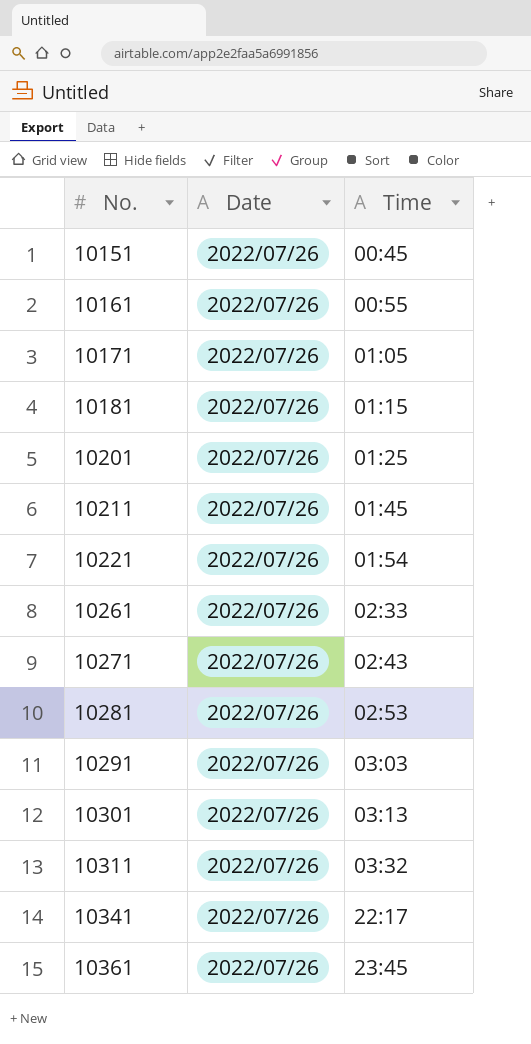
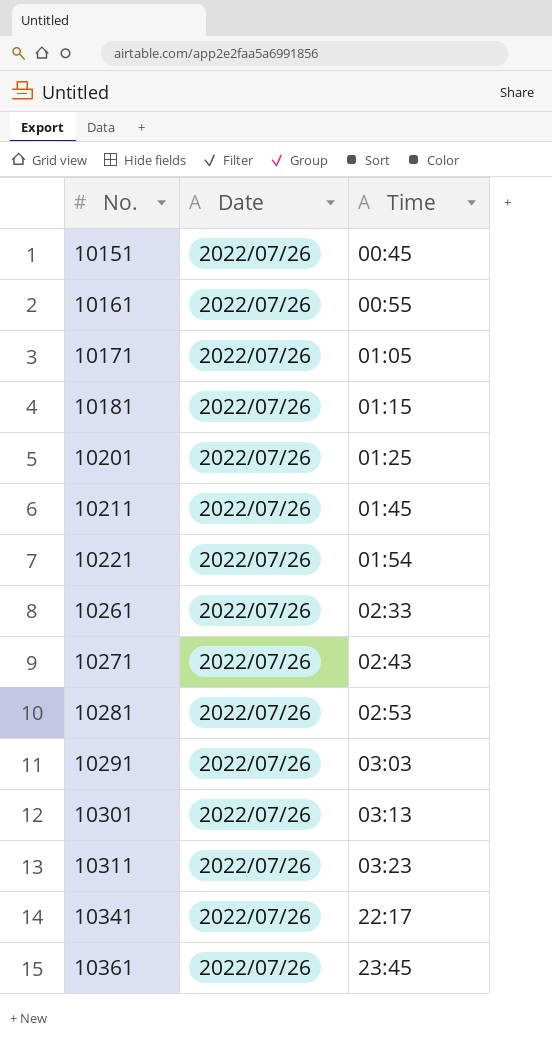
10311 | Time: 03:32 -> 03:23

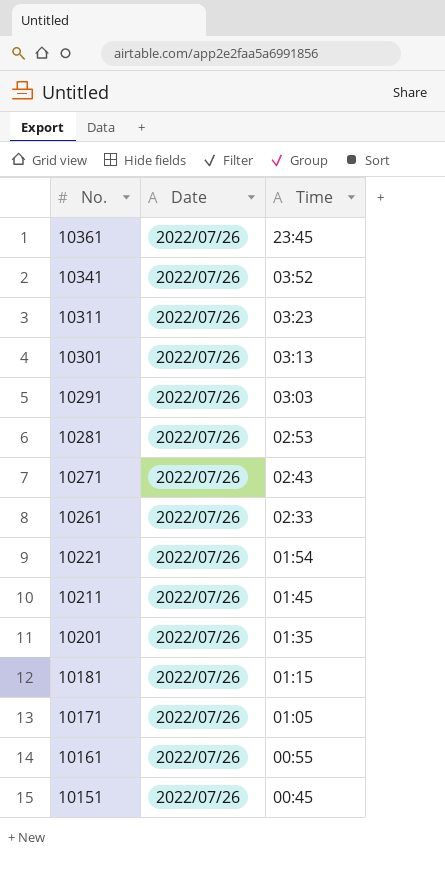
row order: No. ascending -> No. descending
10341 | Time: 22:17 -> 03:52
10201 | Time: 01:25 -> 01:35

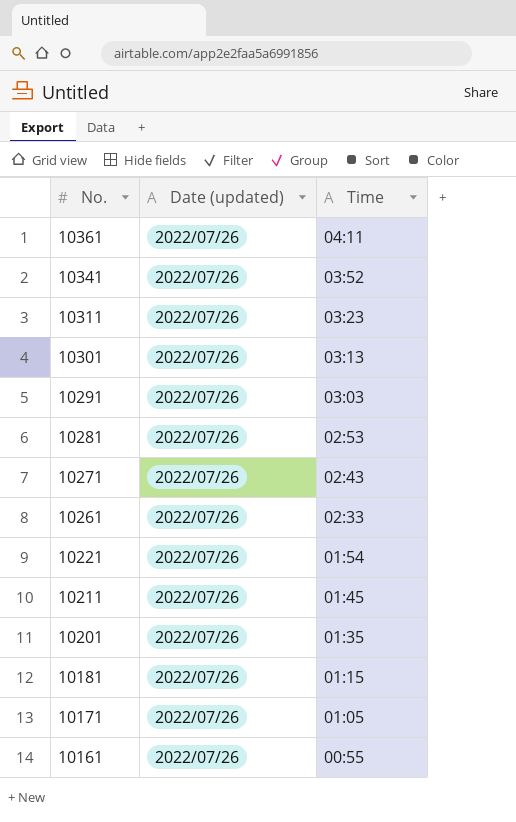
column name: Date -> Date (updated)
row 10151: 2022/07/26 | 00:45 -> none
10361 | Time: 23:45 -> 04:11

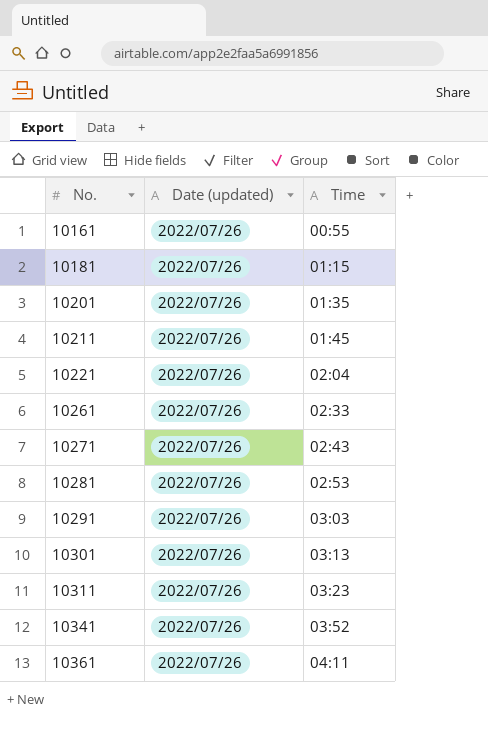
row order: No. descending -> No. ascending
row 10171: 2022/07/26 | 01:05 -> none
10221 | Time: 01:54 -> 02:04

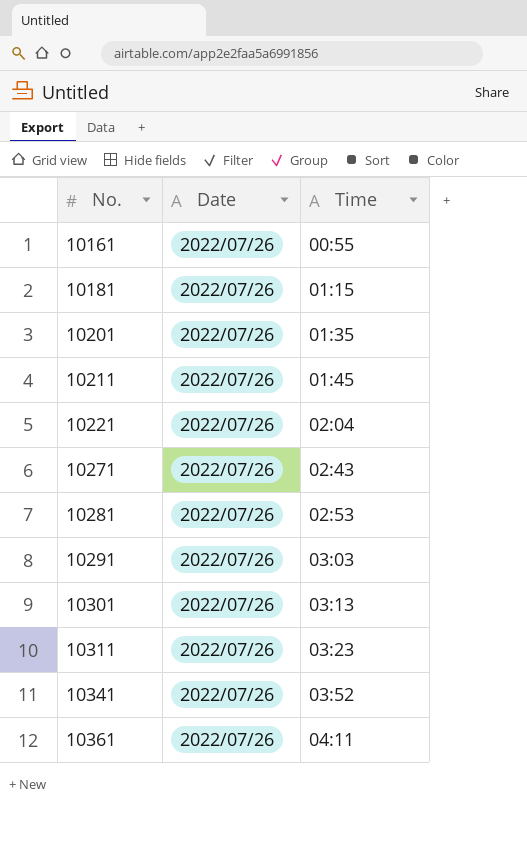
column name: Date (updated) -> Date
row 10261: 2022/07/26 | 02:33 -> none

